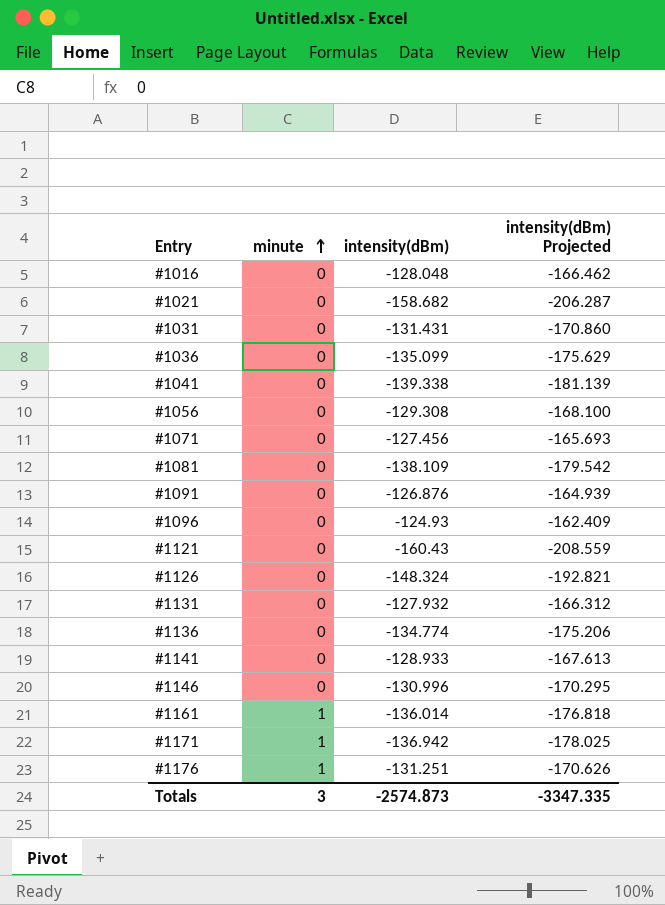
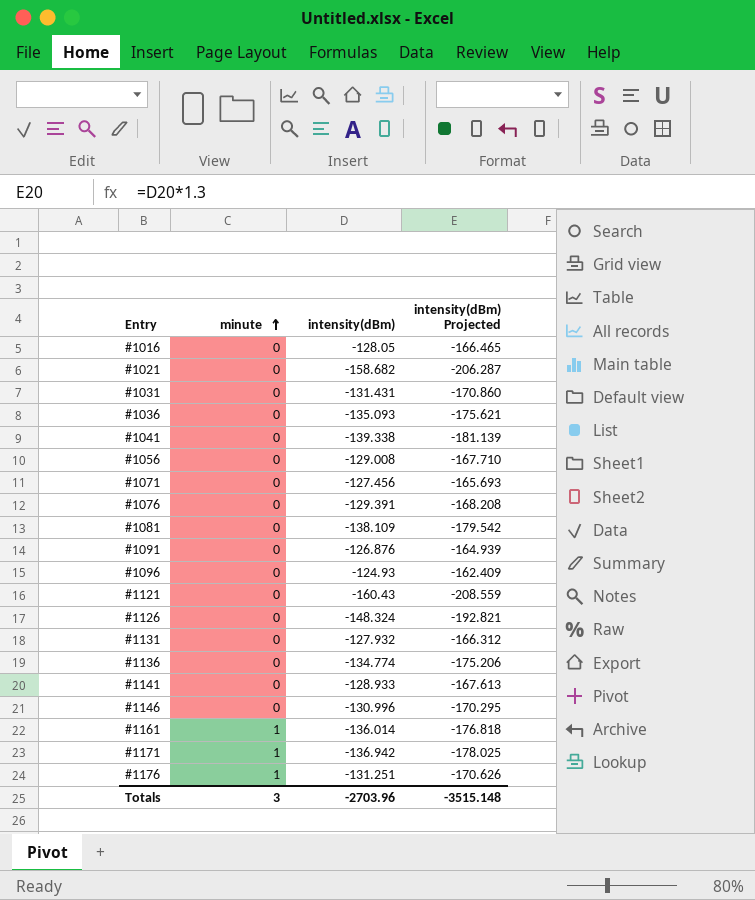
#1016 | intensity(dBm): -128.048 -> -128.05
#1016 | intensity(dBm) Projected: -166.462 -> -166.465
#1036 | intensity(dBm): -135.099 -> -135.093
#1036 | intensity(dBm) Projected: -175.629 -> -175.621
#1056 | intensity(dBm): -129.308 -> -129.008
#1056 | intensity(dBm) Projected: -168.100 -> -167.710
row #1076: none -> 0 | -129.391 | -168.208
Totals | intensity(dBm): -2574.873 -> -2703.96
Totals | intensity(dBm) Projected: -3347.335 -> -3515.148

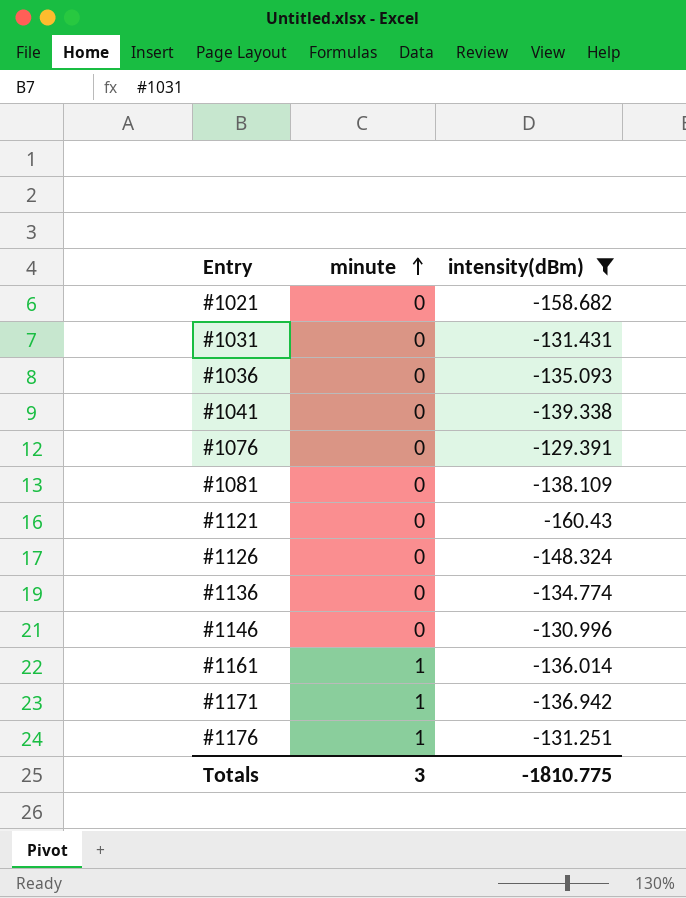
filter: none -> intensity(dBm) <= -129.391
column intensity(dBm) Projected | formula: [intensity(dBm)] * 1.3 -> none
Totals | intensity(dBm): -2703.96 -> -1810.775

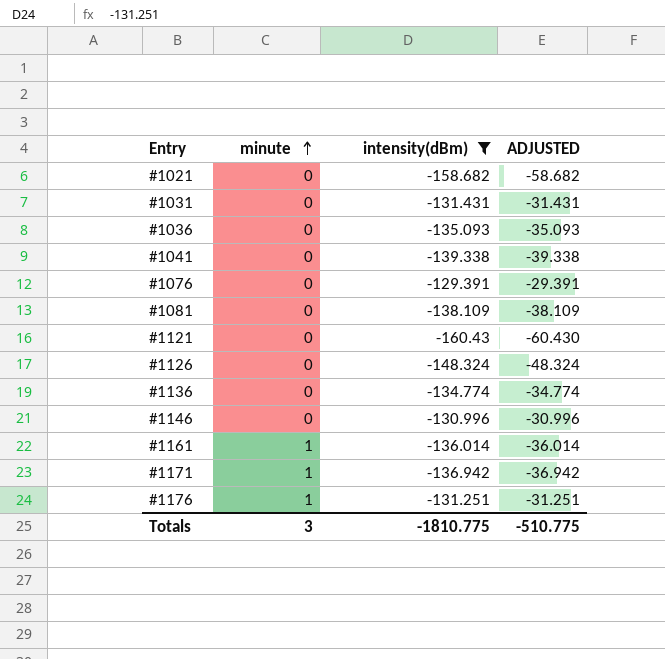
column ADJUSTED | formula: none -> [intensity(dBm)] + 100

